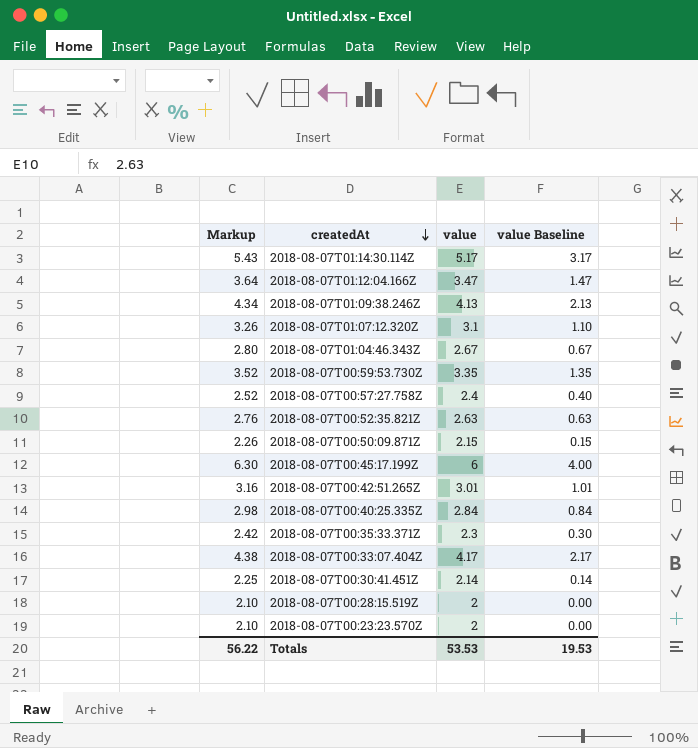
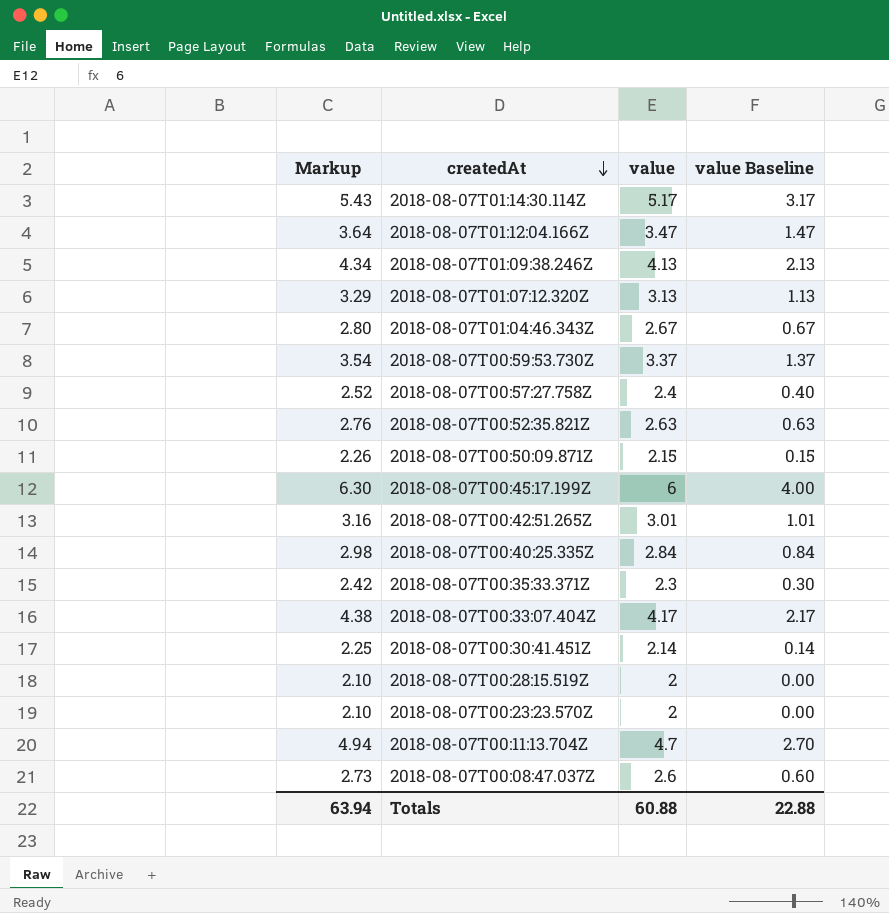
2018-08-07T01:07:12.320Z | Markup: 3.26 -> 3.29
2018-08-07T01:07:12.320Z | value: 3.1 -> 3.13
2018-08-07T01:07:12.320Z | value Baseline: 1.10 -> 1.13
2018-08-07T00:59:53.730Z | Markup: 3.52 -> 3.54
2018-08-07T00:59:53.730Z | value: 3.35 -> 3.37
2018-08-07T00:59:53.730Z | value Baseline: 1.35 -> 1.37
row 2018-08-07T00:11:13.704Z: none -> 4.94 | 4.7 | 2.70
row 2018-08-07T00:08:47.037Z: none -> 2.73 | 2.6 | 0.60
Totals | Markup: 56.22 -> 63.94
Totals | value: 53.53 -> 60.88
Totals | value Baseline: 19.53 -> 22.88

